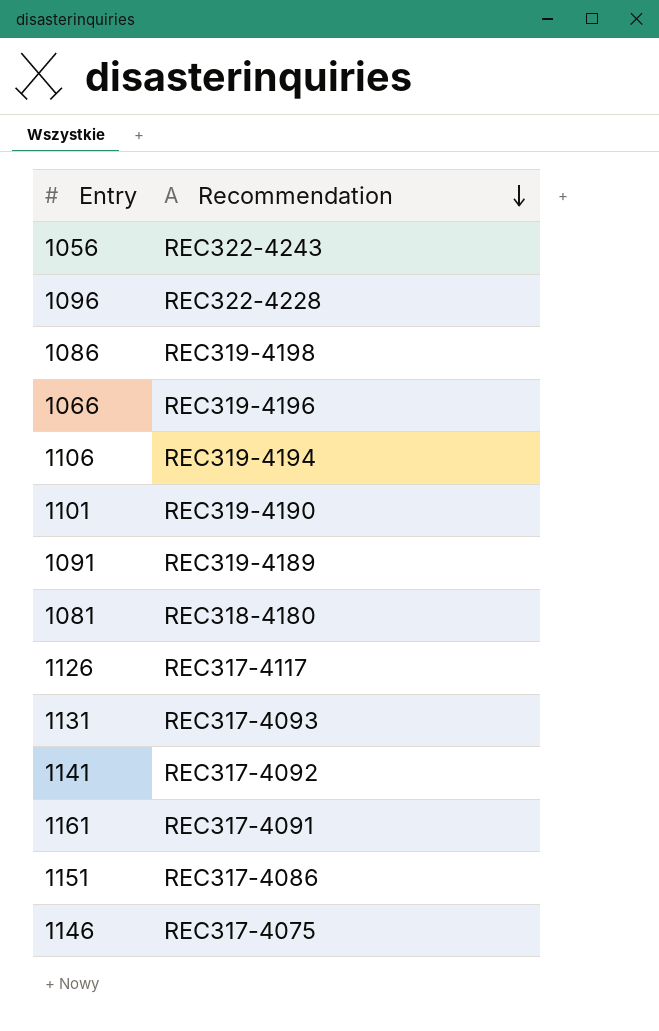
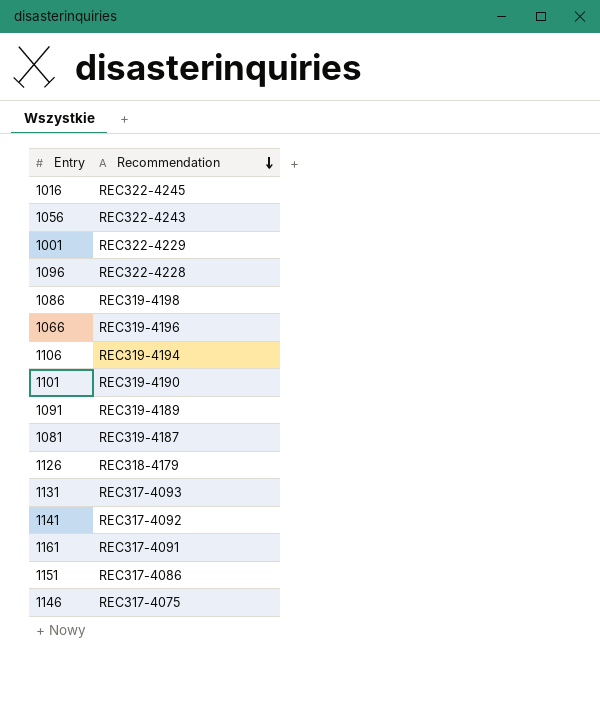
row 1016: none -> REC322-4245
row 1001: none -> REC322-4229
1081 | Recommendation: REC318-4180 -> REC319-4187
1126 | Recommendation: REC317-4117 -> REC318-4179

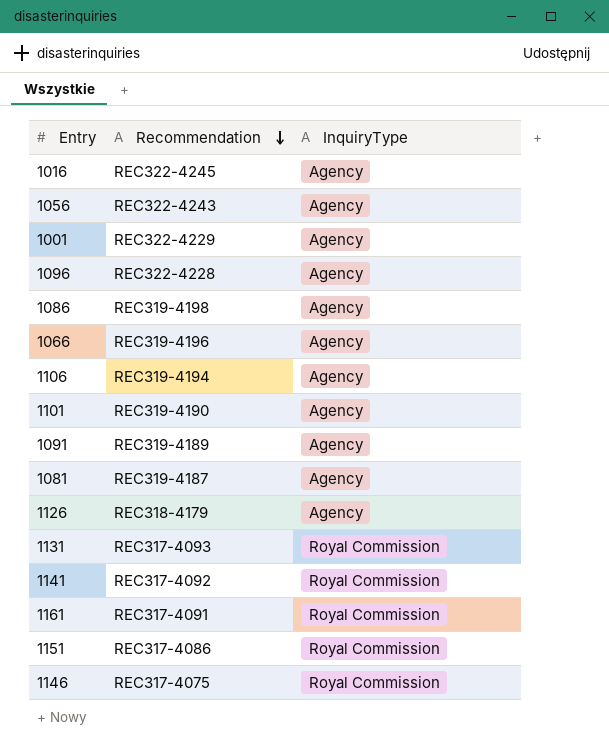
column InquiryType | position: none -> 3

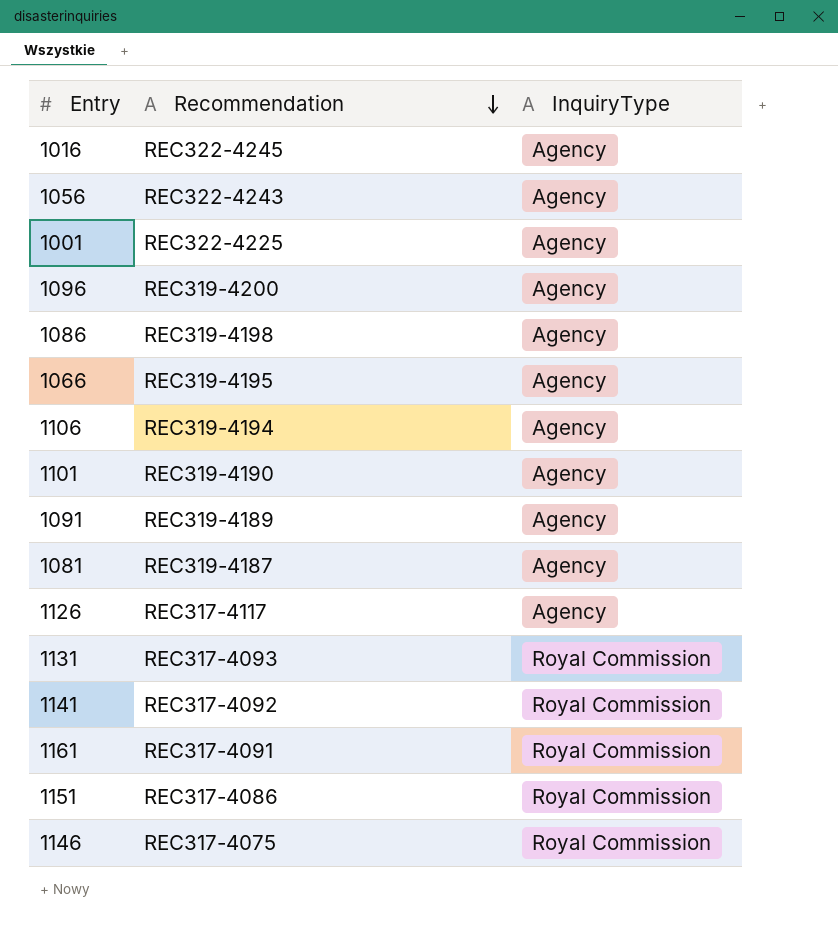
1001 | Recommendation: REC322-4229 -> REC322-4225
1096 | Recommendation: REC322-4228 -> REC319-4200
1066 | Recommendation: REC319-4196 -> REC319-4195
1126 | Recommendation: REC318-4179 -> REC317-4117

